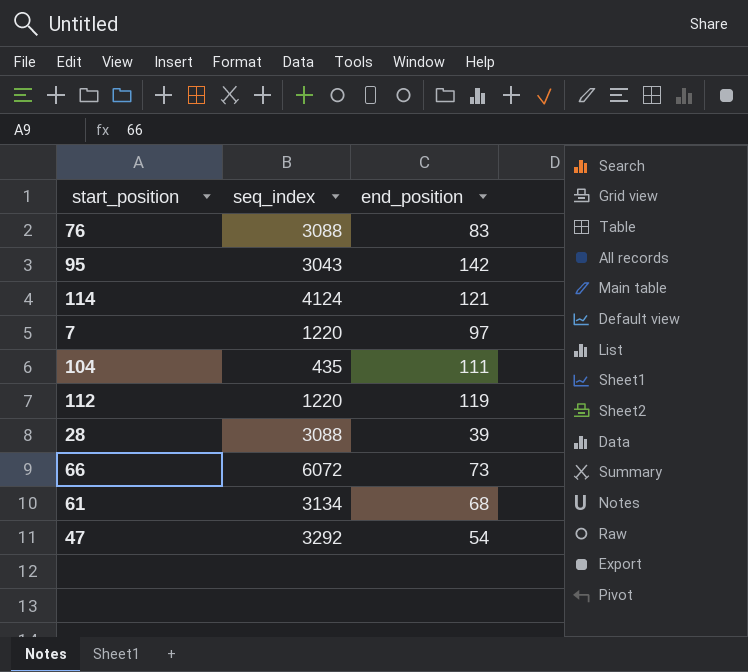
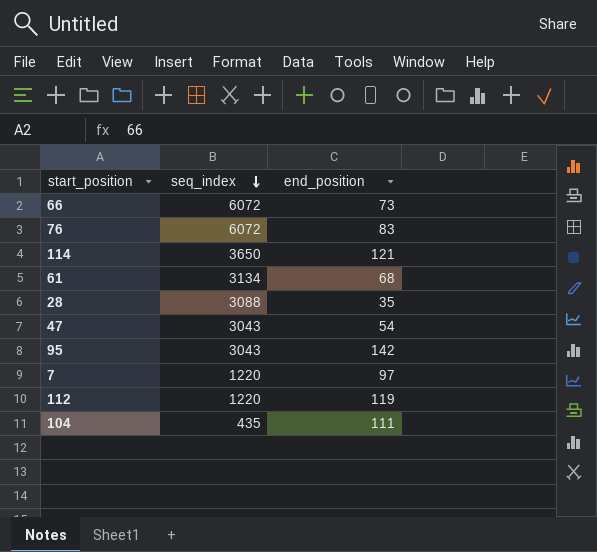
row order: none -> seq_index descending
76 | seq_index: 3088 -> 6072
114 | seq_index: 4124 -> 3650
28 | end_position: 39 -> 35
47 | seq_index: 3292 -> 3043

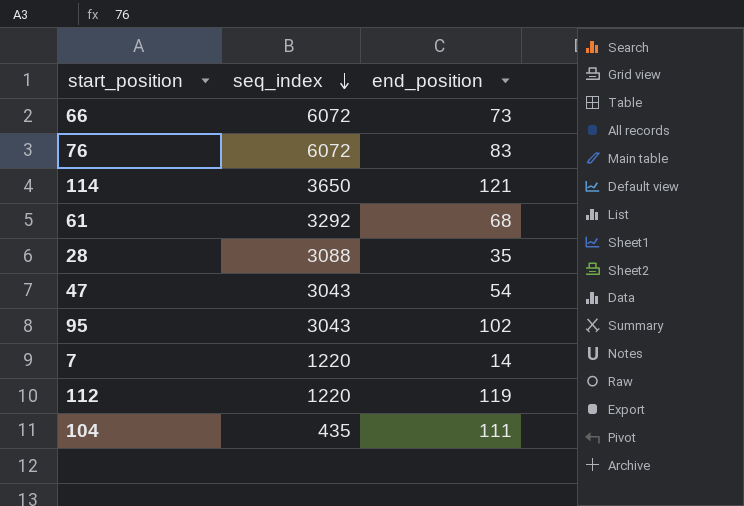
61 | seq_index: 3134 -> 3292
95 | end_position: 142 -> 102
7 | end_position: 97 -> 14

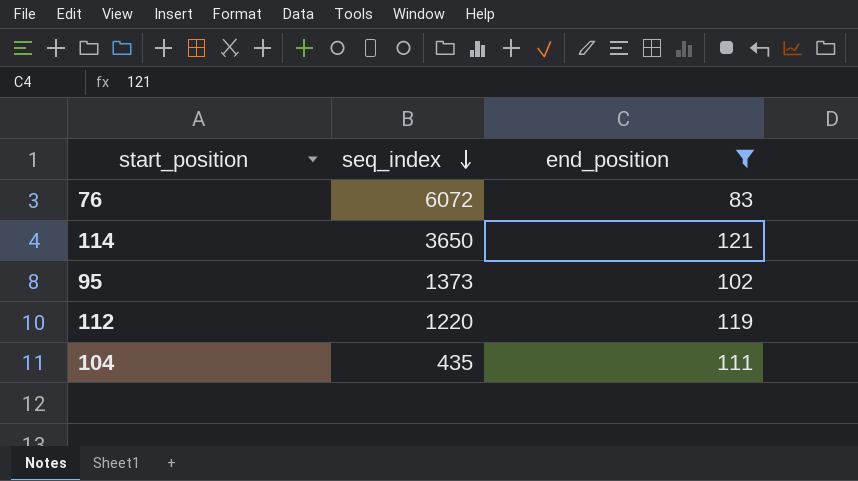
filter: none -> end_position >= 83
95 | seq_index: 3043 -> 1373

